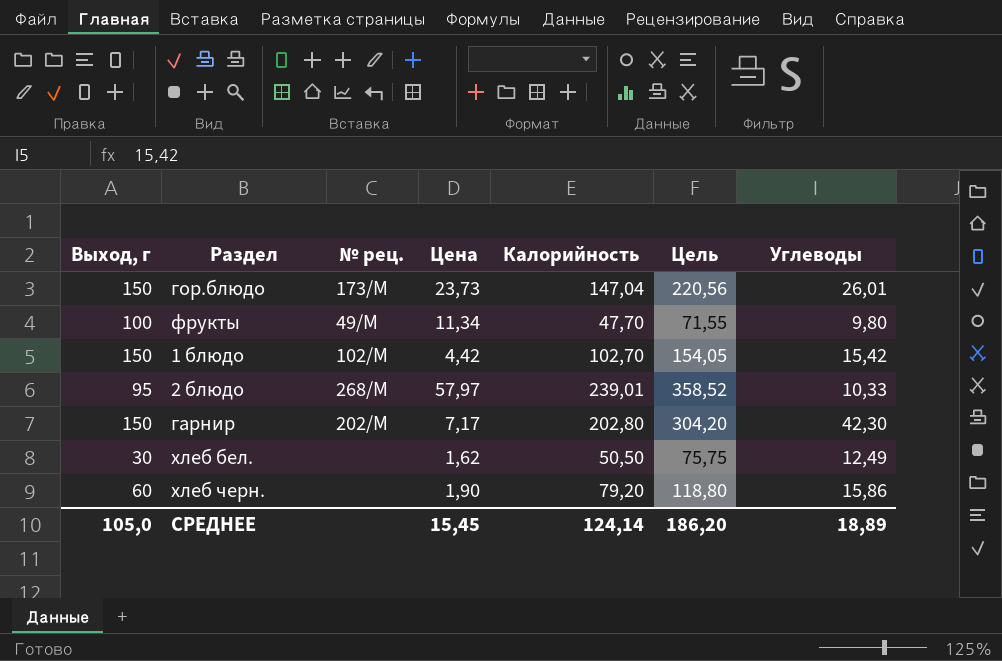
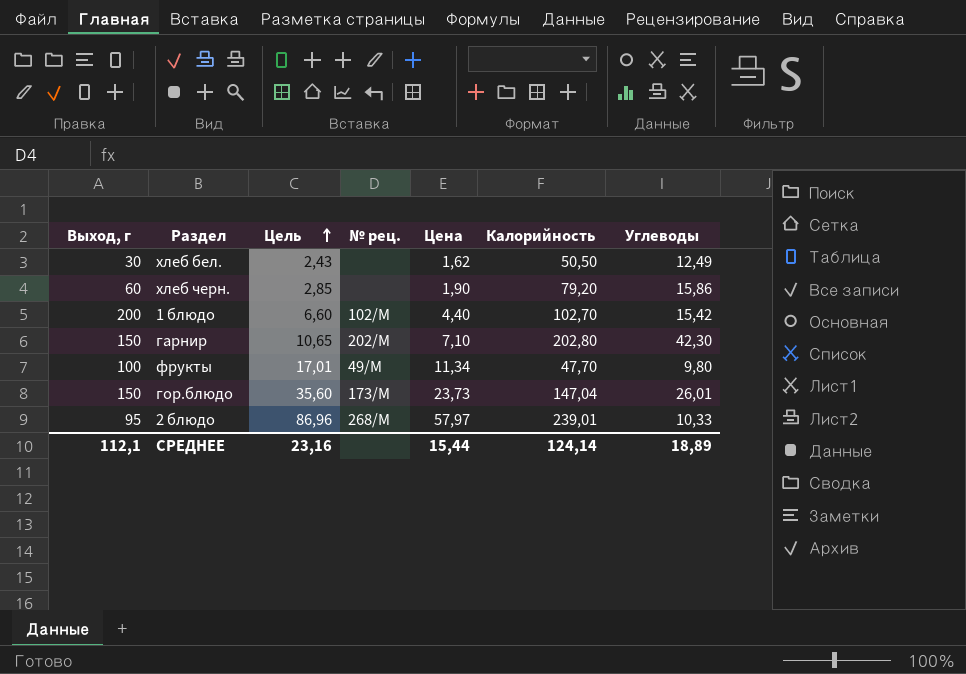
row order: none -> Цель ascending
column Цель | formula: [Калорийность] * 1,5 -> [Цена] * 1,5
column Цель | position: 6 -> 3
1 блюдо | Выход, г: 150 -> 200
1 блюдо | Цена: 4,42 -> 4,40
гарнир | Цена: 7,17 -> 7,10
СРЕДНЕЕ | Выход, г: 105,0 -> 112,1
СРЕДНЕЕ | Цель: 186,20 -> 23,16
СРЕДНЕЕ | Цена: 15,45 -> 15,44

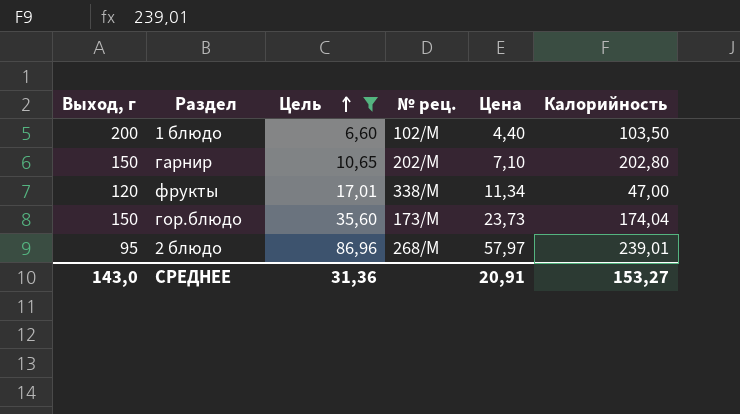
filter: none -> Цель >= 6,60
column Углеводы | position: 7 -> none
1 блюдо | Калорийность: 102,70 -> 103,50
фрукты | Выход, г: 100 -> 120
фрукты | № рец.: 49/М -> 338/М
фрукты | Калорийность: 47,70 -> 47,00
гор.блюдо | Калорийность: 147,04 -> 174,04
СРЕДНЕЕ | Выход, г: 112,1 -> 143,0
СРЕДНЕЕ | Цель: 23,16 -> 31,36
СРЕДНЕЕ | Цена: 15,44 -> 20,91
СРЕДНЕЕ | Калорийность: 124,14 -> 153,27

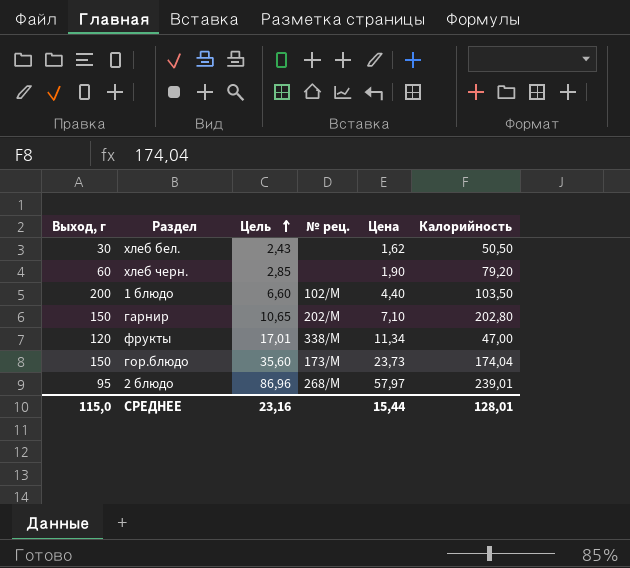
filter: Цель >= 6,60 -> none
СРЕДНЕЕ | Выход, г: 143,0 -> 115,0
СРЕДНЕЕ | Цель: 31,36 -> 23,16
СРЕДНЕЕ | Цена: 20,91 -> 15,44
СРЕДНЕЕ | Калорийность: 153,27 -> 128,01

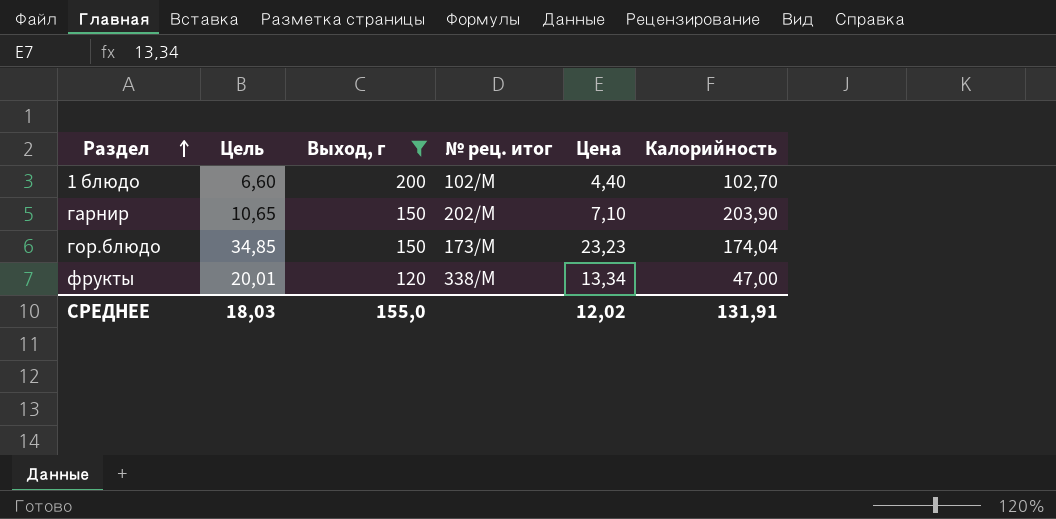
filter: none -> Выход, г >= 120
row order: Цель ascending -> Раздел ascending
column Выход, г | position: 1 -> 3
column name: № рец. -> № рец. итог
1 блюдо | Калорийность: 103,50 -> 102,70
гарнир | Калорийность: 202,80 -> 203,90
гор.блюдо | Цель: 35,60 -> 34,85
гор.блюдо | Цена: 23,73 -> 23,23
фрукты | Цель: 17,01 -> 20,01
фрукты | Цена: 11,34 -> 13,34
СРЕДНЕЕ | Цель: 23,16 -> 18,03
СРЕДНЕЕ | Выход, г: 115,0 -> 155,0
СРЕДНЕЕ | Цена: 15,44 -> 12,02
СРЕДНЕЕ | Калорийность: 128,01 -> 131,91

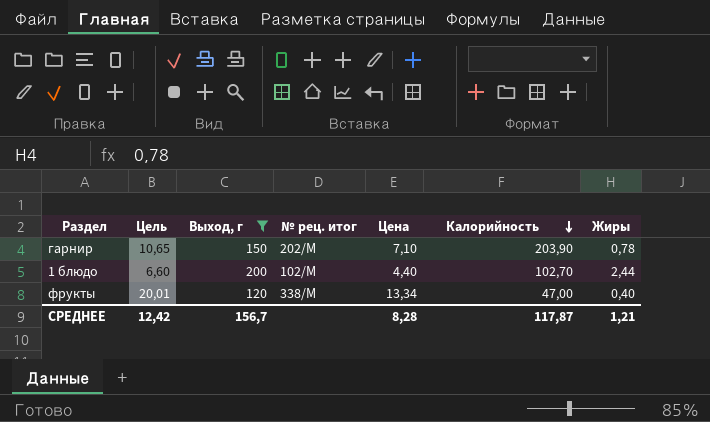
row order: Раздел ascending -> Калорийность descending
column Жиры | position: none -> 7
row гор.блюдо: 34,85 | 150 | 173/М | 23,23 | 174,04 -> none
СРЕДНЕЕ | Цель: 18,03 -> 12,42
СРЕДНЕЕ | Выход, г: 155,0 -> 156,7
СРЕДНЕЕ | Цена: 12,02 -> 8,28
СРЕДНЕЕ | Калорийность: 131,91 -> 117,87

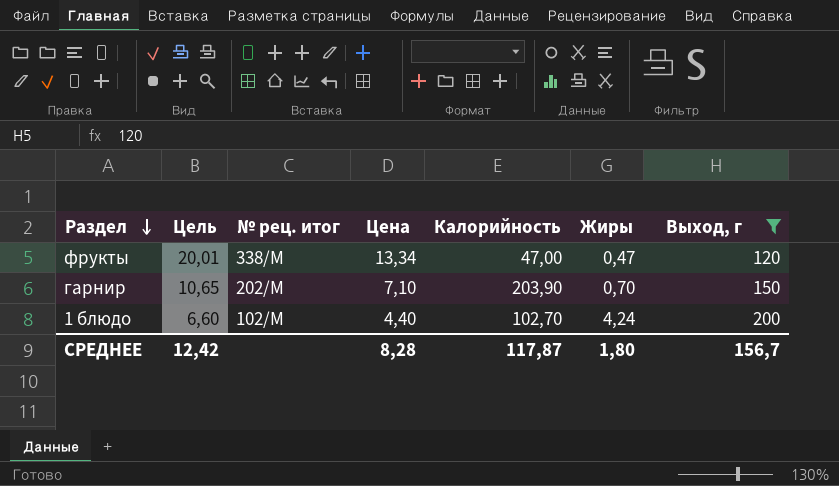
row order: Калорийность descending -> Раздел descending
column Выход, г | position: 3 -> 7
фрукты | Жиры: 0,40 -> 0,47
гарнир | Жиры: 0,78 -> 0,70
1 блюдо | Жиры: 2,44 -> 4,24
СРЕДНЕЕ | Жиры: 1,21 -> 1,80

